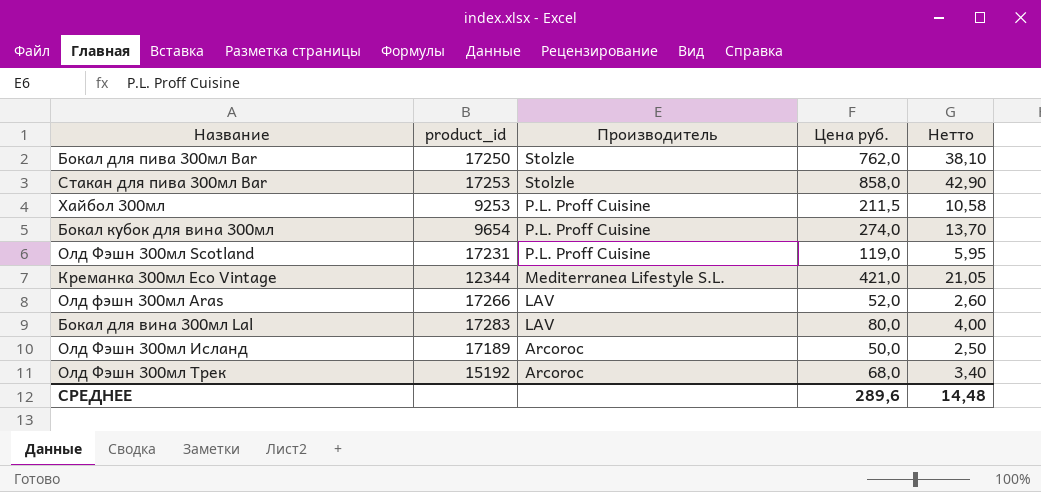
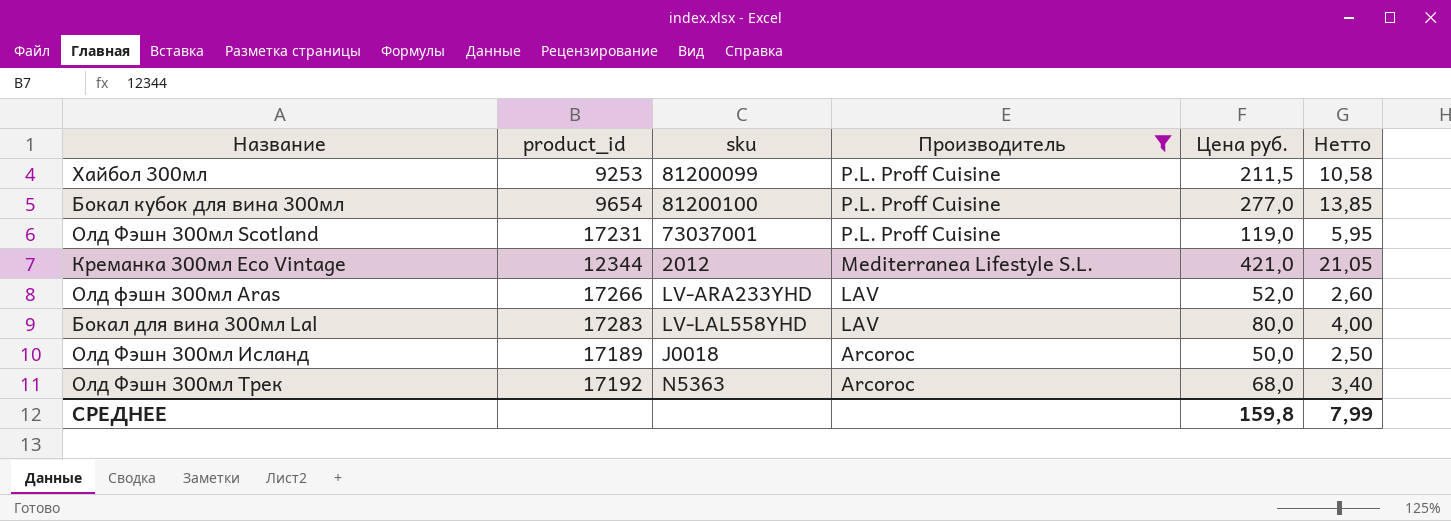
filter: none -> Производитель != Stolzle
column sku | position: none -> 3
Бокал кубок для вина 300мл | Цена руб.: 274,0 -> 277,0
Бокал кубок для вина 300мл | Нетто: 13,70 -> 13,85
Олд Фэшн 300мл Трек | product_id: 15192 -> 17192
СРЕДНЕЕ | Цена руб.: 289,6 -> 159,8
СРЕДНЕЕ | Нетто: 14,48 -> 7,99

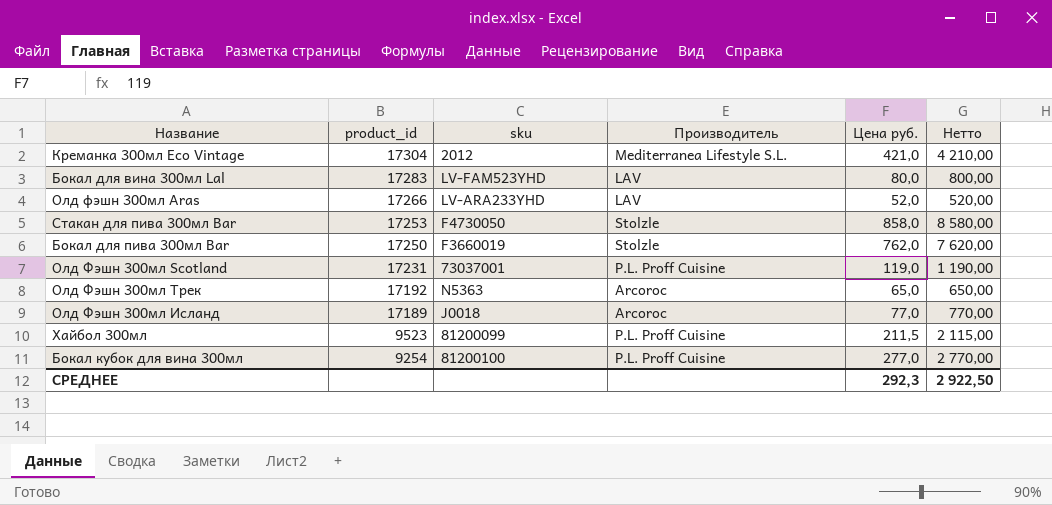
filter: Производитель != Stolzle -> none
row order: Производитель descending -> product_id descending
column Нетто | formula: [Цена руб.] * 0,05 -> [Цена руб.] * 10
Креманка 300мл Eco Vintage | product_id: 12344 -> 17304
Бокал для вина 300мл Lal | sku: LV-LAL558YHD -> LV-FAM523YHD
Олд Фэшн 300мл Трек | Цена руб.: 68,0 -> 65,0
Олд Фэшн 300мл Исланд | Цена руб.: 50,0 -> 77,0
Хайбол 300мл | product_id: 9253 -> 9523
Бокал кубок для вина 300мл | product_id: 9654 -> 9254
СРЕДНЕЕ | Цена руб.: 159,8 -> 292,3
СРЕДНЕЕ | Нетто: 7,99 -> 2 922,50

